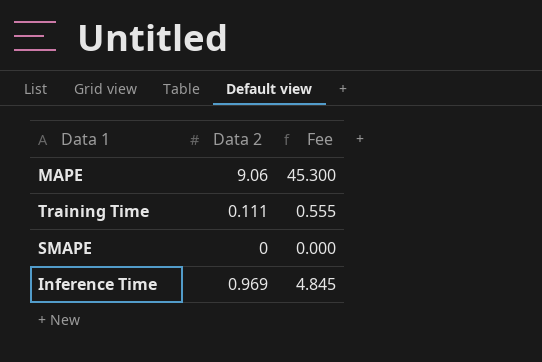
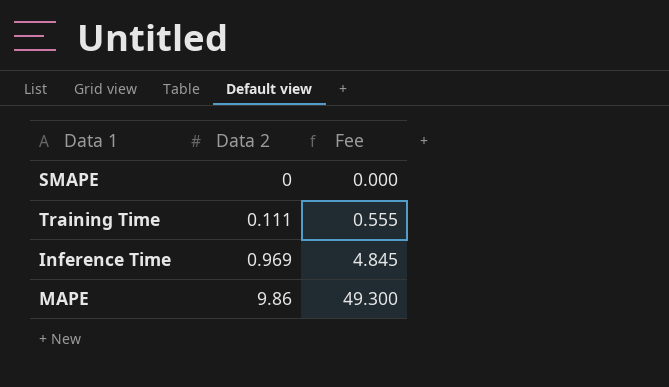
row order: none -> Data 2 ascending
MAPE | Data 2: 9.06 -> 9.86
MAPE | Fee: 45.300 -> 49.300

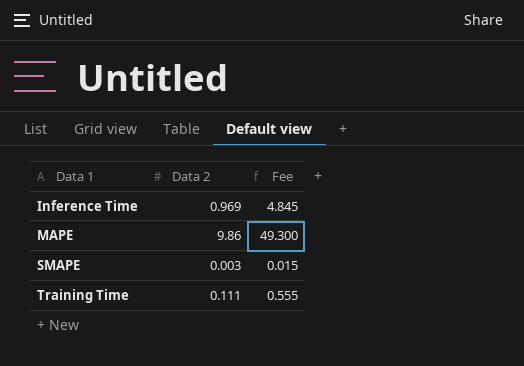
row order: Data 2 ascending -> Data 1 ascending
SMAPE | Data 2: 0 -> 0.003
SMAPE | Fee: 0.000 -> 0.015

